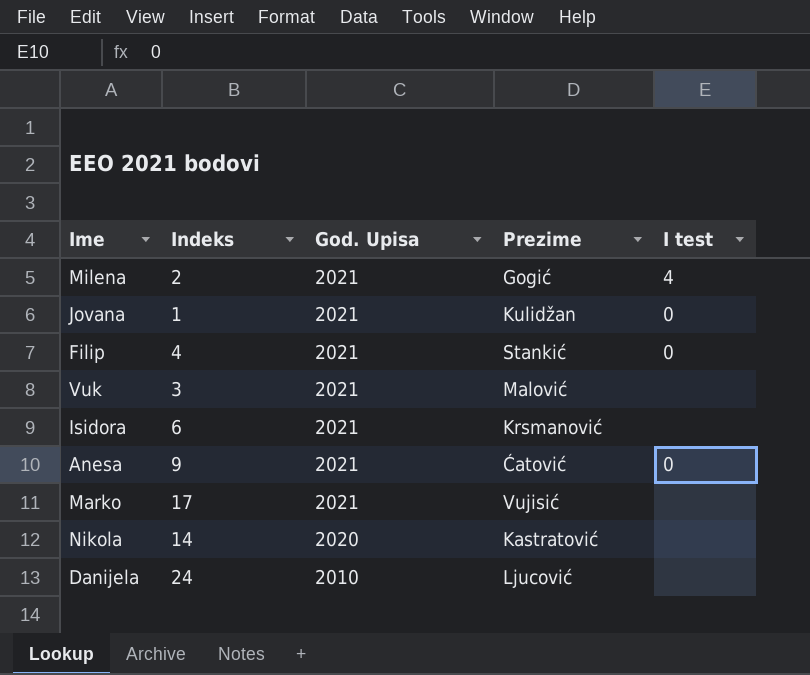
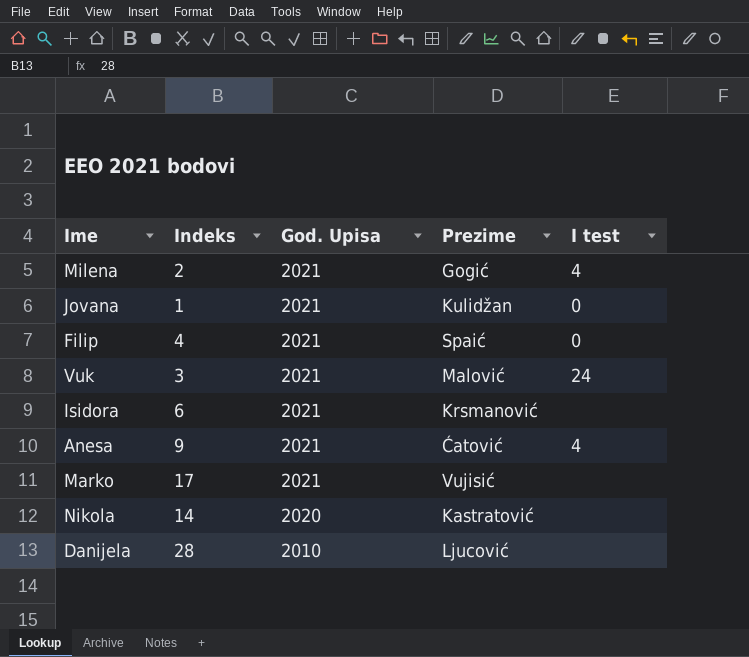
Filip | Prezime: Stankić -> Spaić
Vuk | I test: none -> 24
Anesa | I test: 0 -> 4
Danijela | Indeks: 24 -> 28

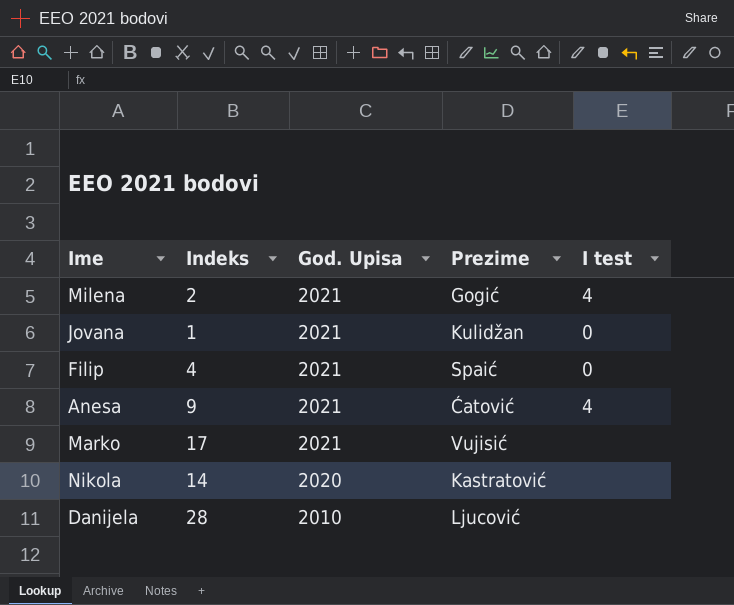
row Vuk: 3 | 2021 | Malović | 24 -> none
row Isidora: 6 | 2021 | Krsmanović | none -> none

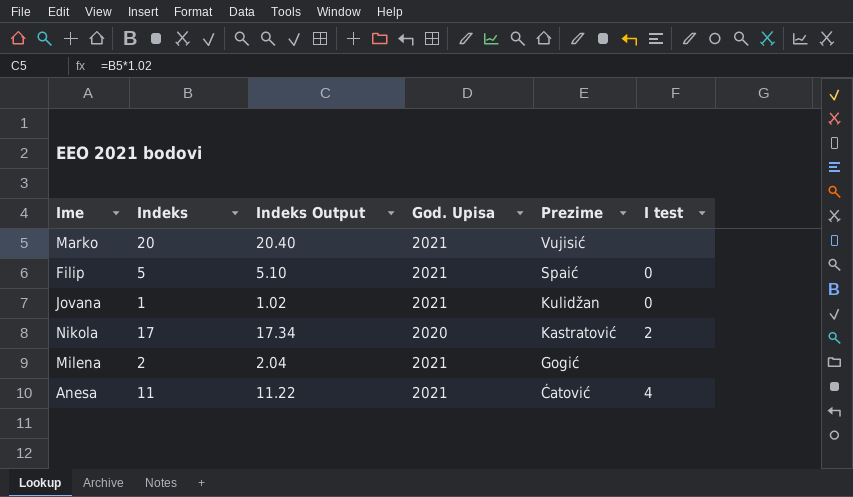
row order: God. Upisa descending -> Prezime descending
column Indeks Output | formula: none -> [Indeks] * 1.02
row Danijela: 28 | 2010 | Ljucović | none -> none
Marko | Indeks: 17 -> 20
Filip | Indeks: 4 -> 5
Nikola | Indeks: 14 -> 17
Nikola | I test: none -> 2
Milena | I test: 4 -> none
Anesa | Indeks: 9 -> 11

